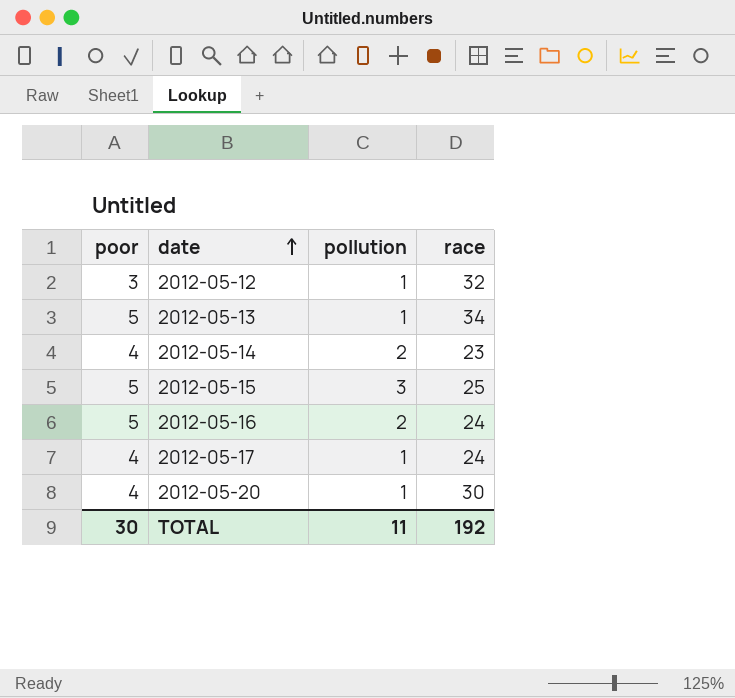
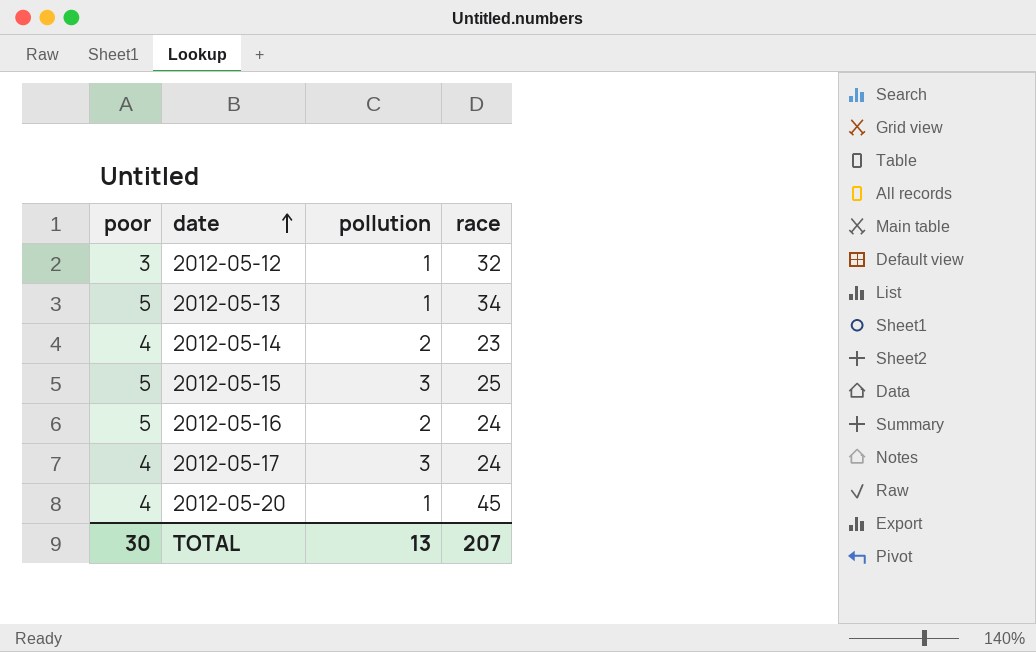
2012-05-17 | pollution: 1 -> 3
2012-05-20 | race: 30 -> 45
TOTAL | pollution: 11 -> 13
TOTAL | race: 192 -> 207

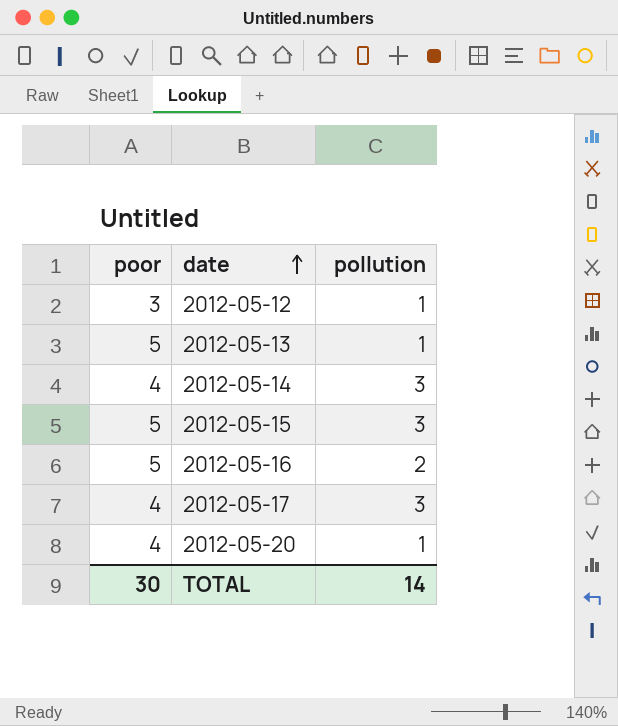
column race | position: 4 -> none
2012-05-14 | pollution: 2 -> 3
TOTAL | pollution: 13 -> 14

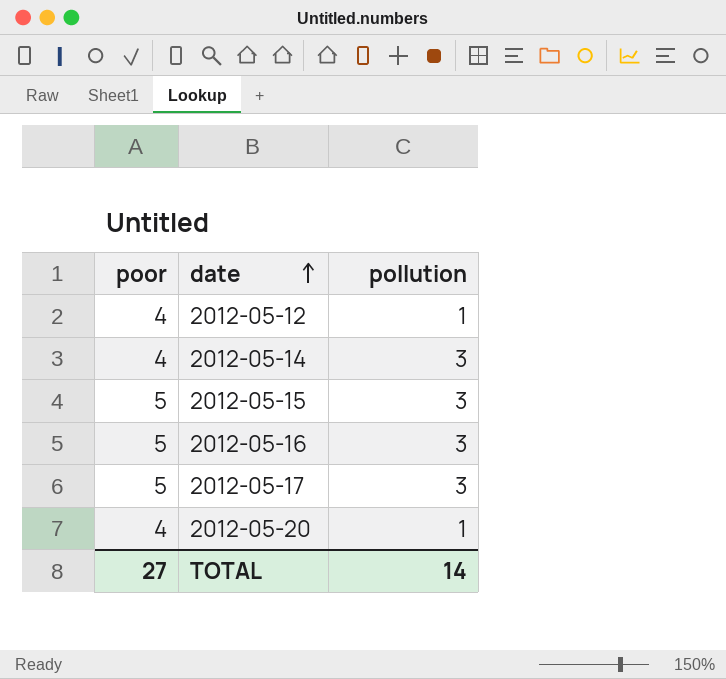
row 2012-05-13: 5 | 1 -> none
2012-05-12 | poor: 3 -> 4
2012-05-16 | pollution: 2 -> 3
2012-05-17 | poor: 4 -> 5
TOTAL | poor: 30 -> 27

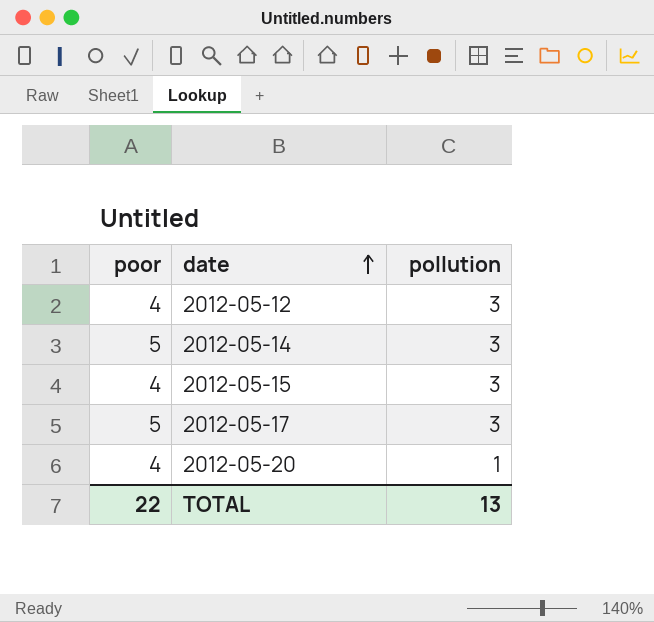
row 2012-05-16: 5 | 3 -> none
2012-05-12 | pollution: 1 -> 3
2012-05-14 | poor: 4 -> 5
2012-05-15 | poor: 5 -> 4
TOTAL | poor: 27 -> 22
TOTAL | pollution: 14 -> 13

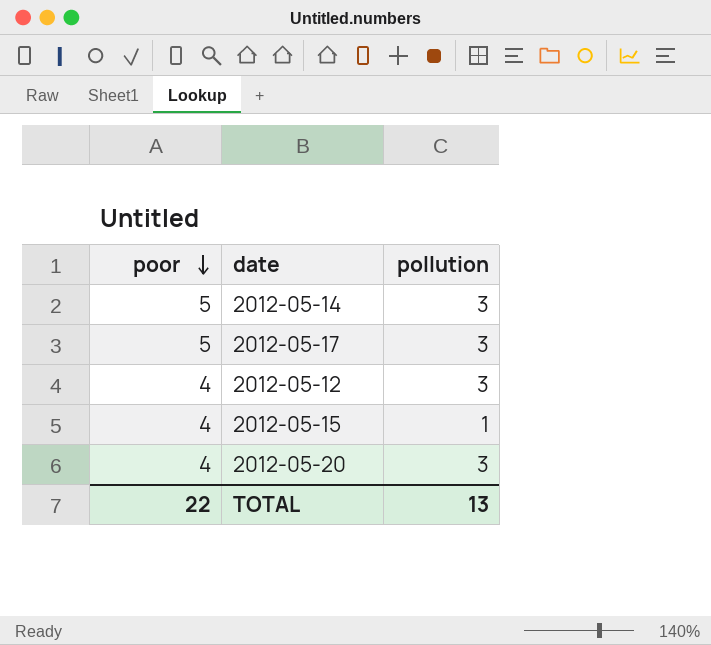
row order: date ascending -> poor descending
2012-05-15 | pollution: 3 -> 1
2012-05-20 | pollution: 1 -> 3

